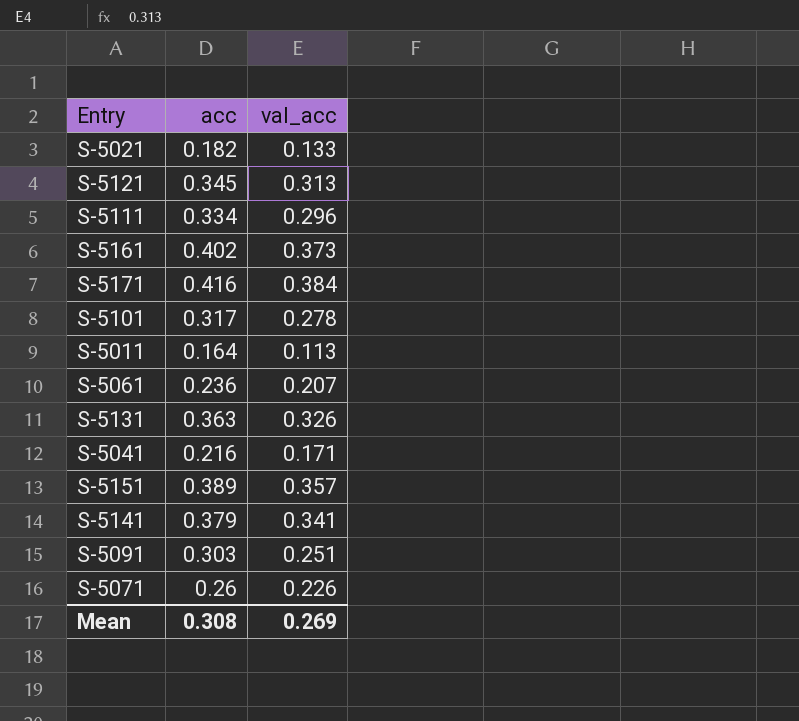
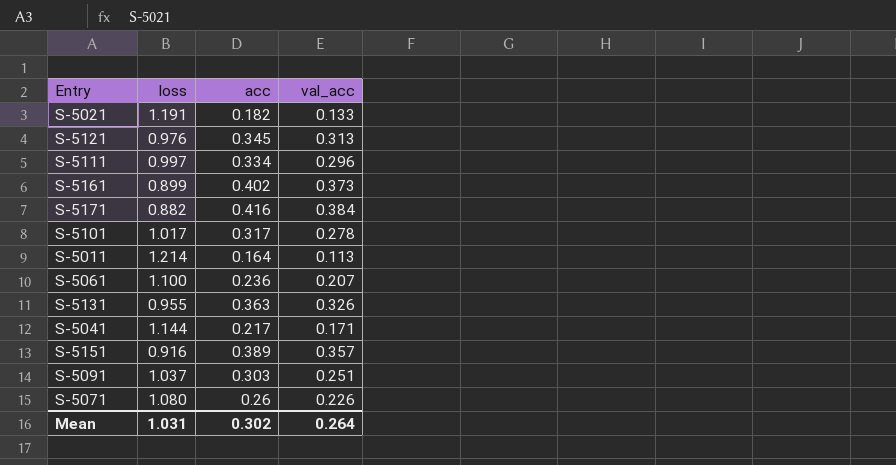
column loss | position: none -> 2
row S-5141: 0.379 | 0.341 -> none
S-5041 | acc: 0.216 -> 0.217
Mean | acc: 0.308 -> 0.302
Mean | val_acc: 0.269 -> 0.264

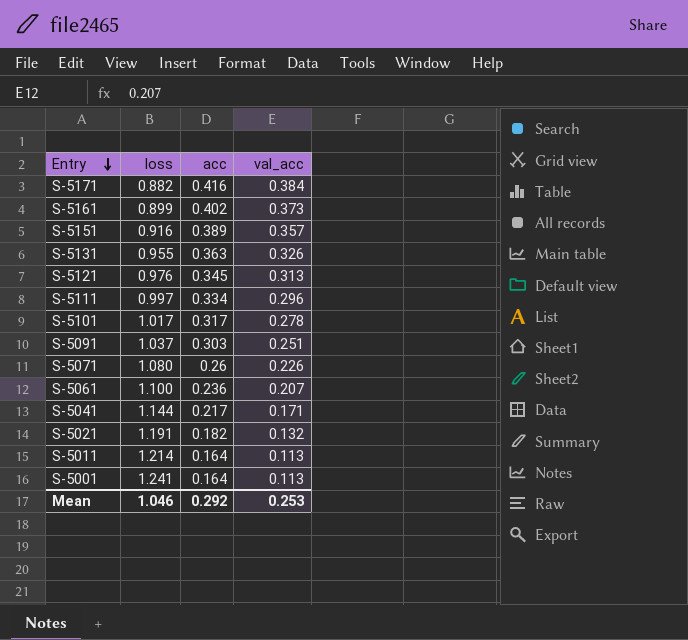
row order: none -> Entry descending
S-5021 | val_acc: 0.133 -> 0.132
row S-5001: none -> 1.241 | 0.164 | 0.113
Mean | loss: 1.031 -> 1.046
Mean | acc: 0.302 -> 0.292
Mean | val_acc: 0.264 -> 0.253

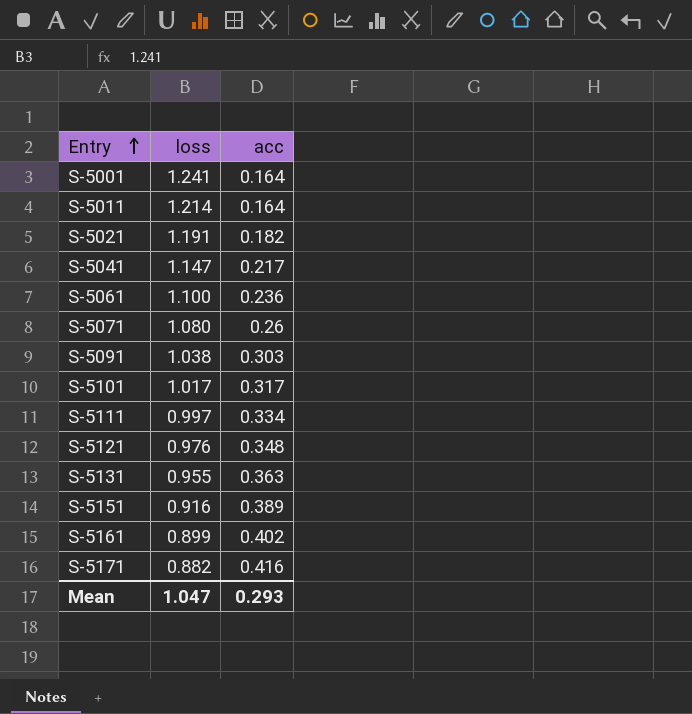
row order: Entry descending -> Entry ascending
column val_acc | position: 4 -> none
S-5041 | loss: 1.144 -> 1.147
S-5091 | loss: 1.037 -> 1.038
S-5121 | acc: 0.345 -> 0.348
Mean | loss: 1.046 -> 1.047
Mean | acc: 0.292 -> 0.293

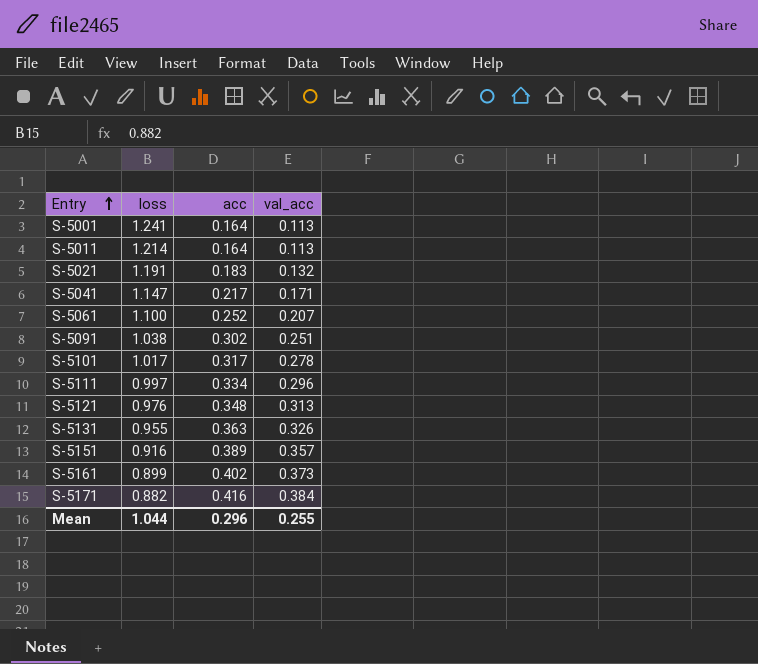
column val_acc | position: none -> 4
row S-5071: 1.080 | 0.26 -> none
S-5021 | acc: 0.182 -> 0.183
S-5061 | acc: 0.236 -> 0.252
S-5091 | acc: 0.303 -> 0.302
Mean | loss: 1.047 -> 1.044
Mean | acc: 0.293 -> 0.296

